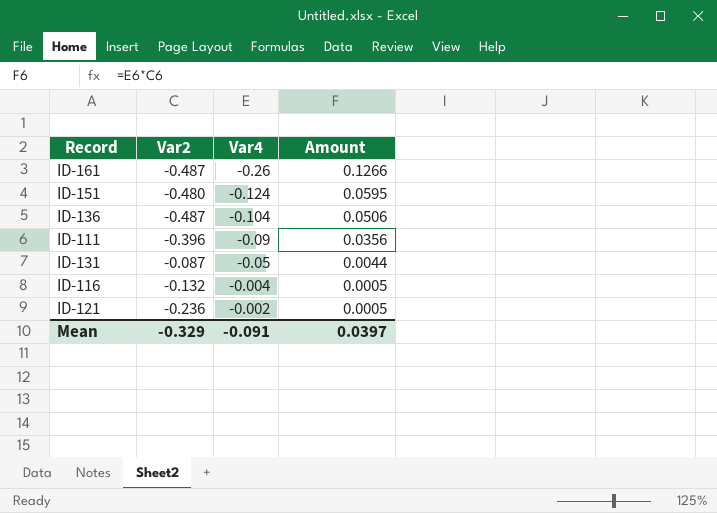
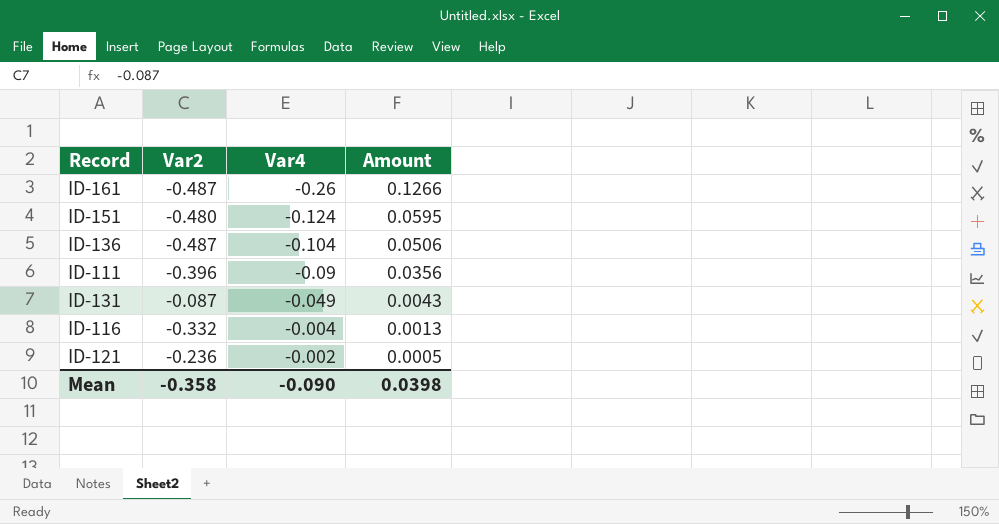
ID-131 | Var4: -0.05 -> -0.049
ID-131 | Amount: 0.0044 -> 0.0043
ID-116 | Var2: -0.132 -> -0.332
ID-116 | Amount: 0.0005 -> 0.0013
Mean | Var2: -0.329 -> -0.358
Mean | Var4: -0.091 -> -0.090
Mean | Amount: 0.0397 -> 0.0398

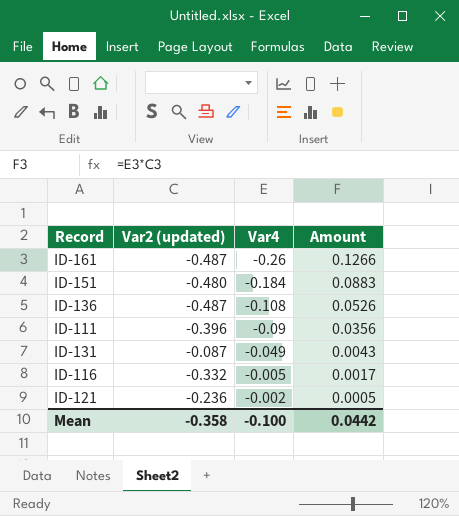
column name: Var2 -> Var2 (updated)
ID-151 | Var4: -0.124 -> -0.184
ID-151 | Amount: 0.0595 -> 0.0883
ID-136 | Var4: -0.104 -> -0.108
ID-136 | Amount: 0.0506 -> 0.0526
ID-116 | Var4: -0.004 -> -0.005
ID-116 | Amount: 0.0013 -> 0.0017
Mean | Var4: -0.090 -> -0.100
Mean | Amount: 0.0398 -> 0.0442

